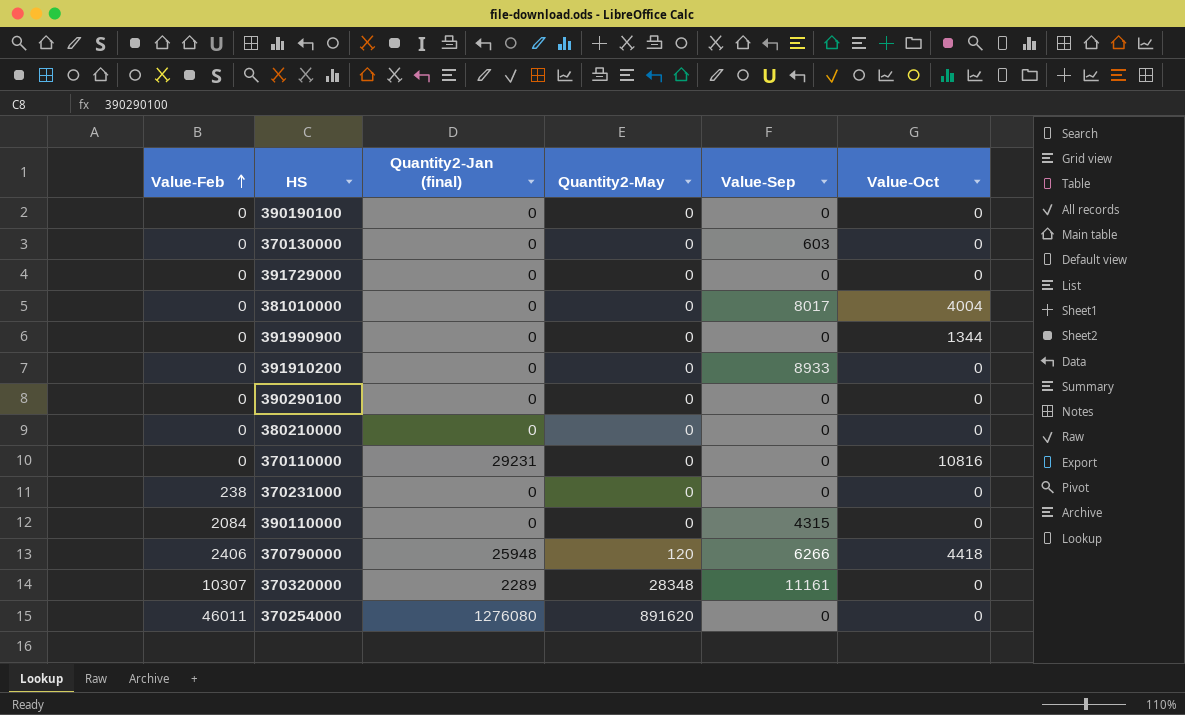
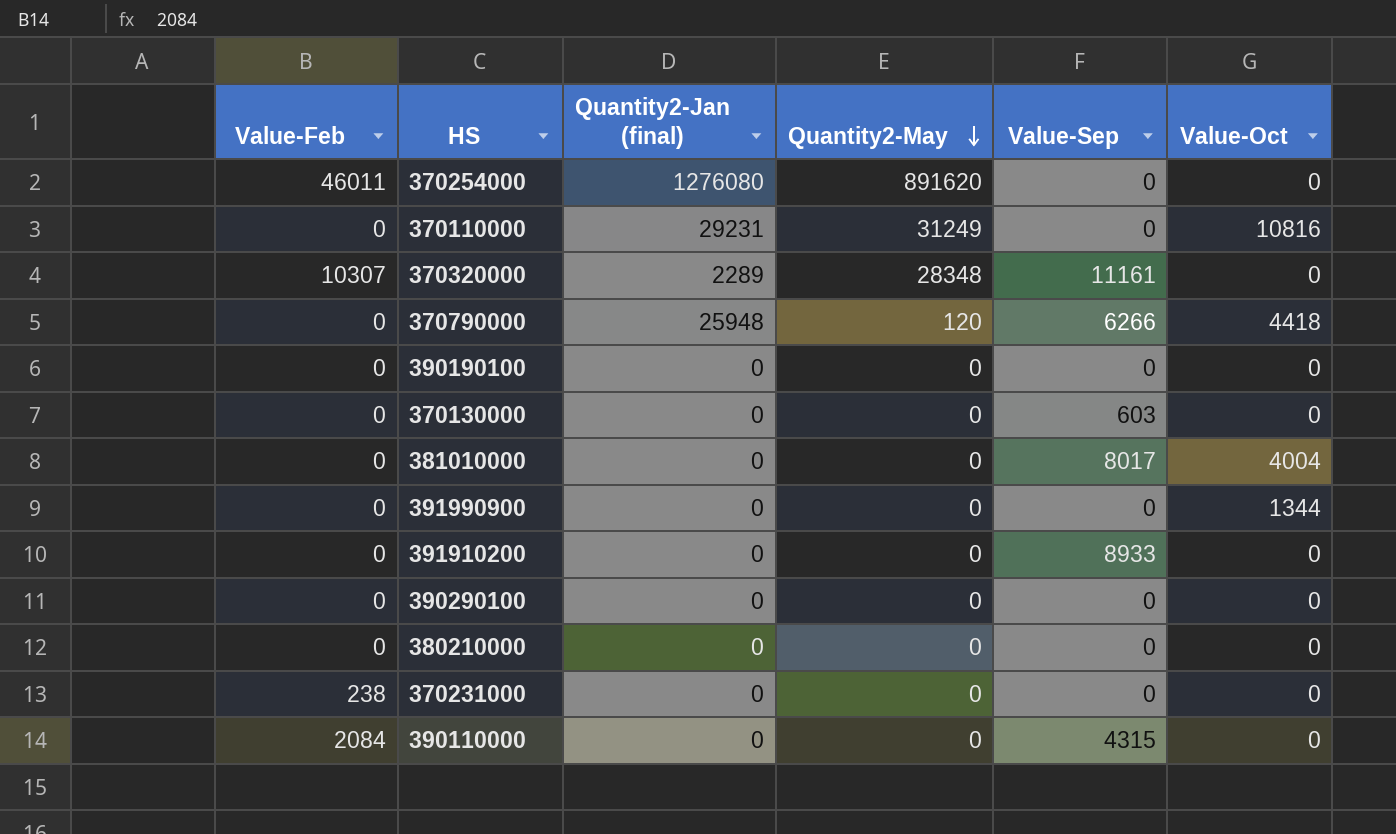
row order: Value-Feb ascending -> Quantity2-May descending
row 391729000: 0 | 0 | 0 | 0 | 0 -> none
370110000 | Quantity2-May: 0 -> 31249
370790000 | Value-Feb: 2406 -> 0

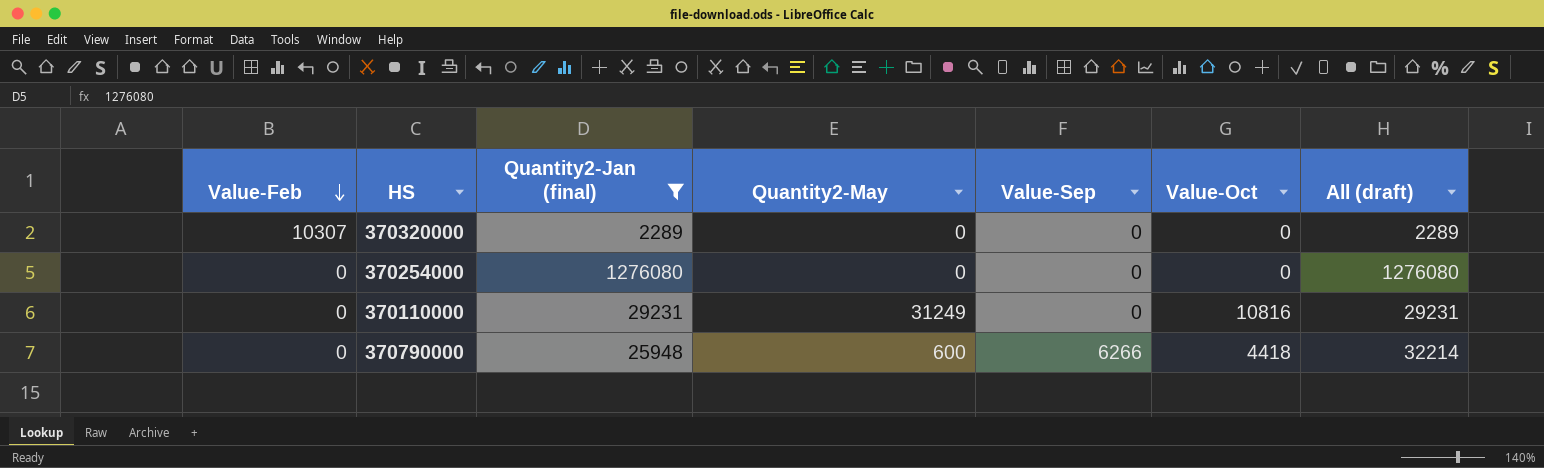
filter: none -> Quantity2-Jan (final) != 0
row order: Quantity2-May descending -> Value-Feb descending
column All (draft) | formula: none -> [Quantity2-Jan (final)] + [Value-Sep]
370320000 | Quantity2-May: 28348 -> 0
370320000 | Value-Sep: 11161 -> 0
370254000 | Value-Feb: 46011 -> 0
370254000 | Quantity2-May: 891620 -> 0
370790000 | Quantity2-May: 120 -> 600

